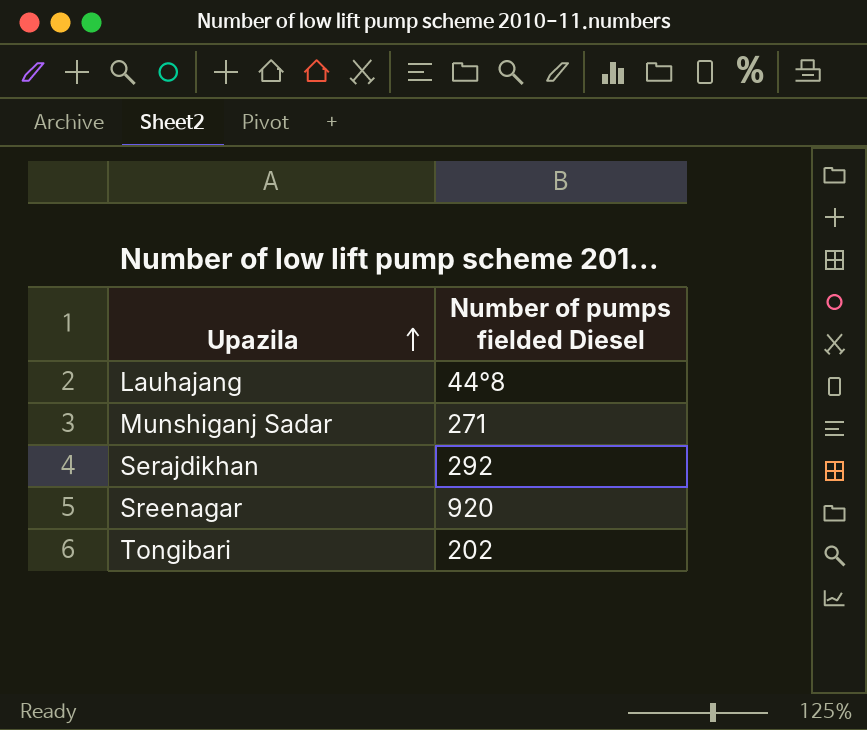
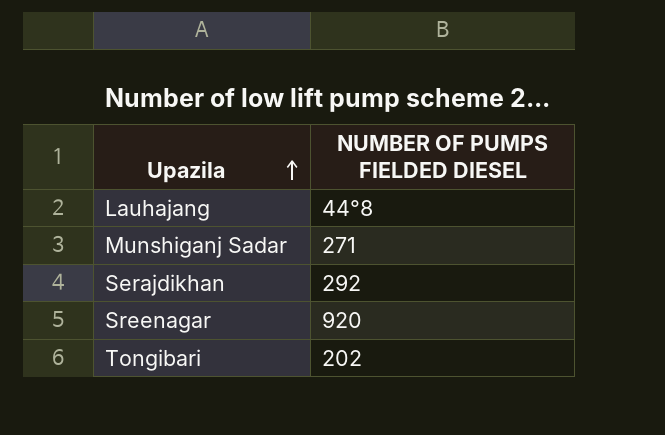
column name: Number of pumps fielded Diesel -> NUMBER OF PUMPS FIELDED DIESEL

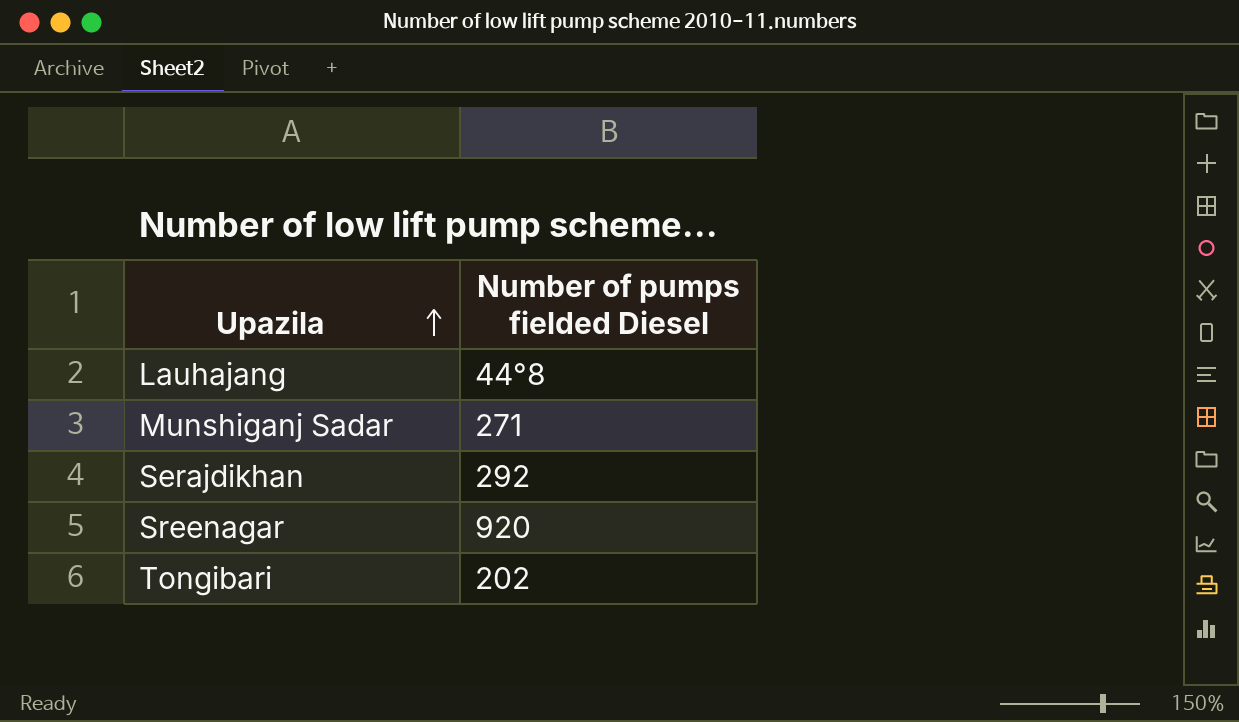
column name: NUMBER OF PUMPS FIELDED DIESEL -> Number of pumps fielded Diesel

